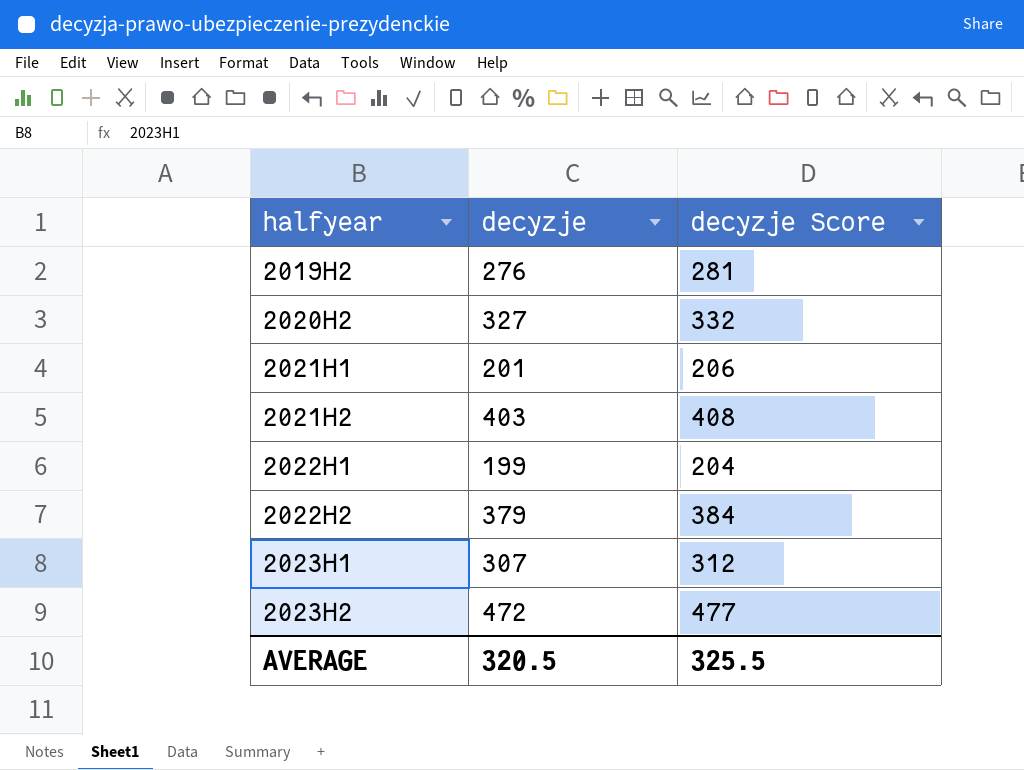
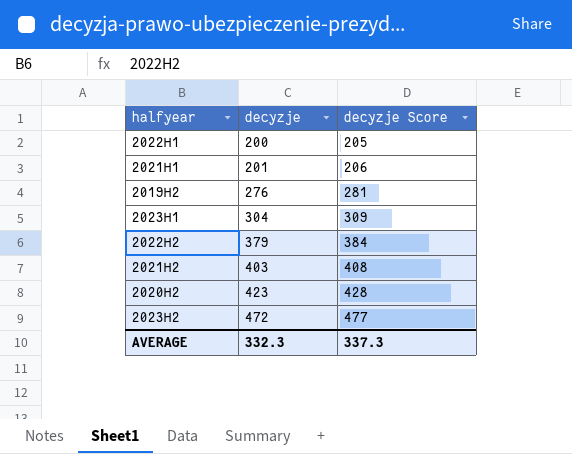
row order: halfyear ascending -> decyzje ascending
2022H1 | decyzje: 199 -> 200
2022H1 | decyzje Score: 204 -> 205
2023H1 | decyzje: 307 -> 304
2023H1 | decyzje Score: 312 -> 309
2020H2 | decyzje: 327 -> 423
2020H2 | decyzje Score: 332 -> 428
AVERAGE | decyzje: 320.5 -> 332.3
AVERAGE | decyzje Score: 325.5 -> 337.3

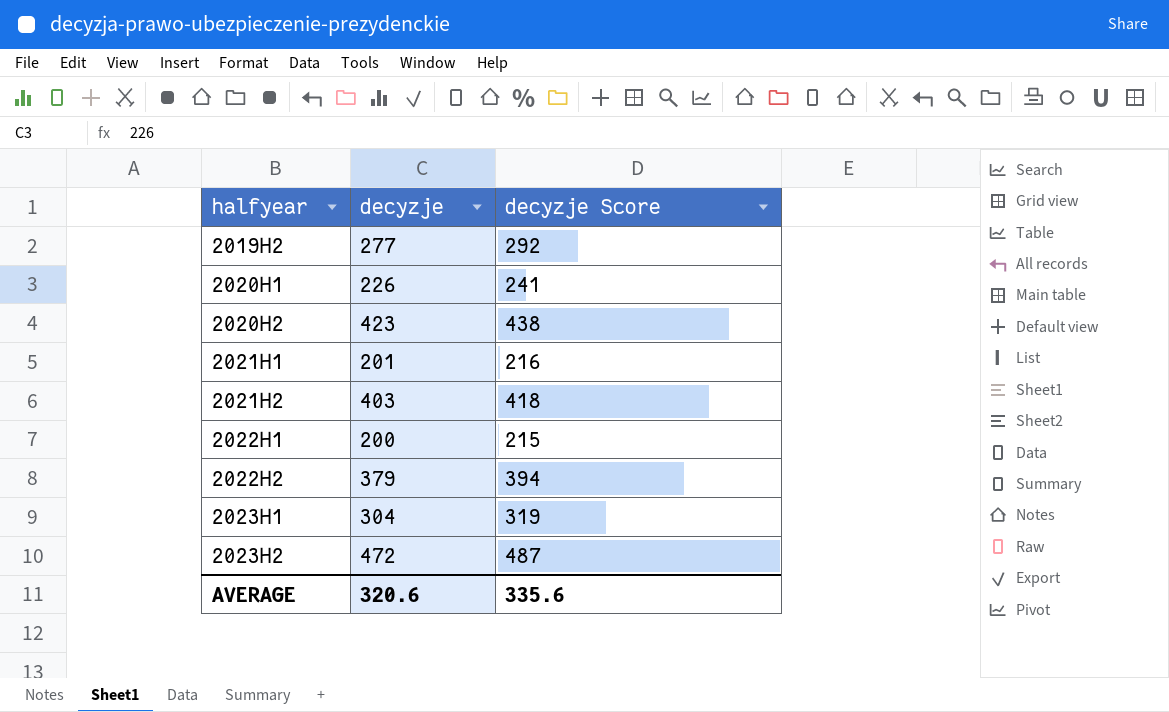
row order: decyzje ascending -> halfyear ascending
column decyzje Score | formula: [decyzje] + 5 -> [decyzje] + 15
2019H2 | decyzje: 276 -> 277
row 2020H1: none -> 226 | 241
AVERAGE | decyzje: 332.3 -> 320.6
AVERAGE | decyzje Score: 337.3 -> 335.6

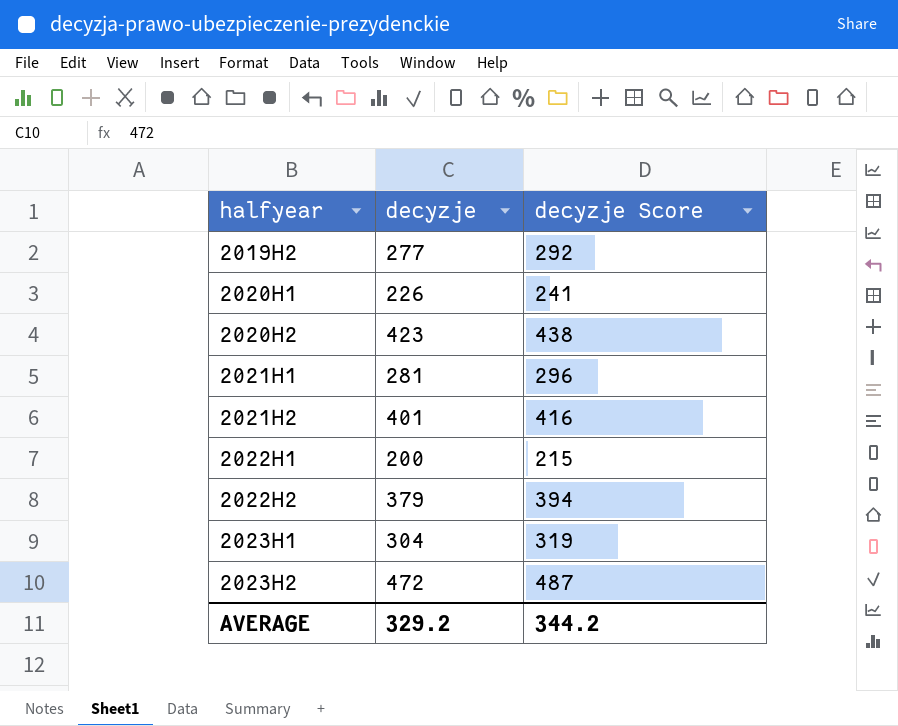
2021H1 | decyzje: 201 -> 281
2021H1 | decyzje Score: 216 -> 296
2021H2 | decyzje: 403 -> 401
2021H2 | decyzje Score: 418 -> 416
AVERAGE | decyzje: 320.6 -> 329.2
AVERAGE | decyzje Score: 335.6 -> 344.2

